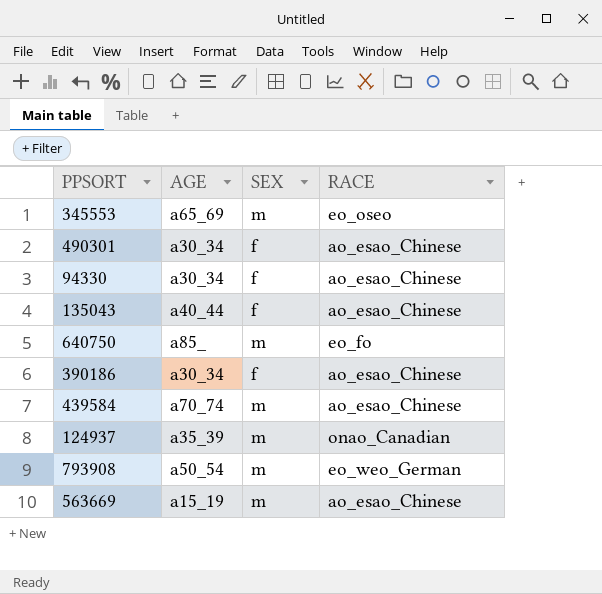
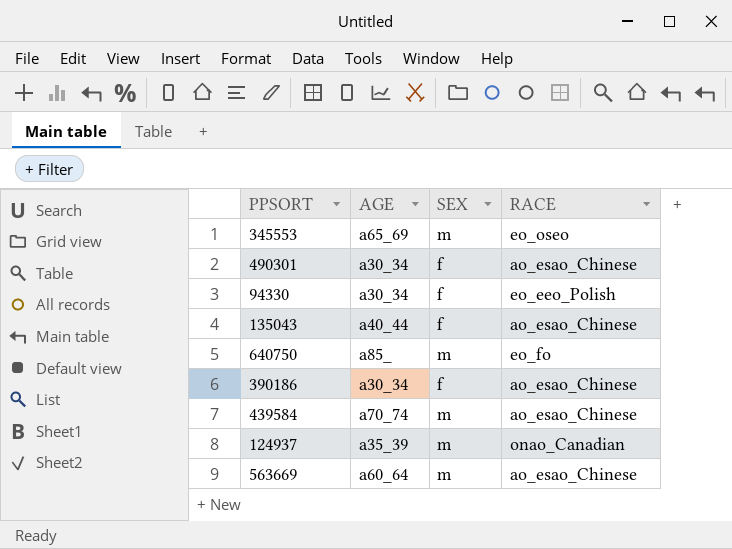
row 793908: a50_54 | m | eo_weo_German -> none
94330 | RACE: ao_esao_Chinese -> eo_eeo_Polish
563669 | AGE: a15_19 -> a60_64

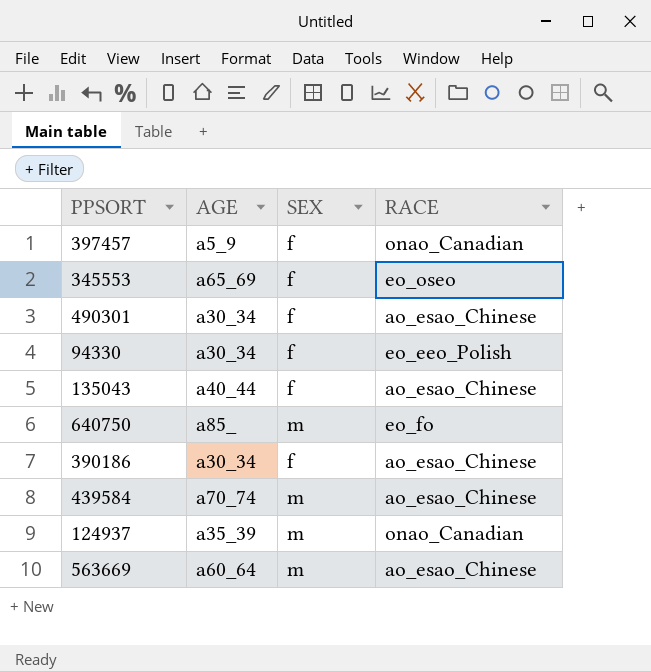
row 397457: none -> a5_9 | f | onao_Canadian
345553 | SEX: m -> f

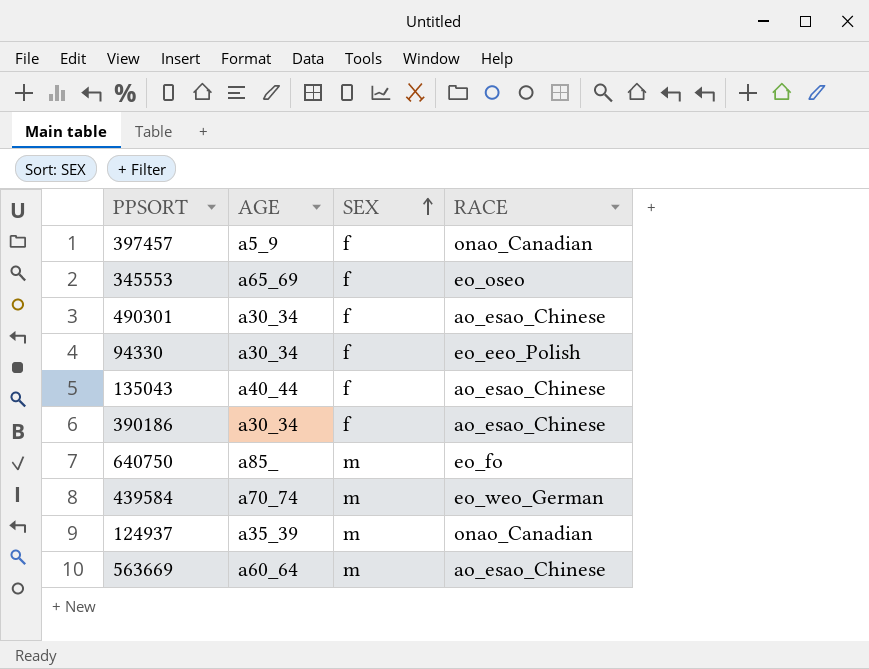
row order: none -> SEX ascending
439584 | RACE: ao_esao_Chinese -> eo_weo_German

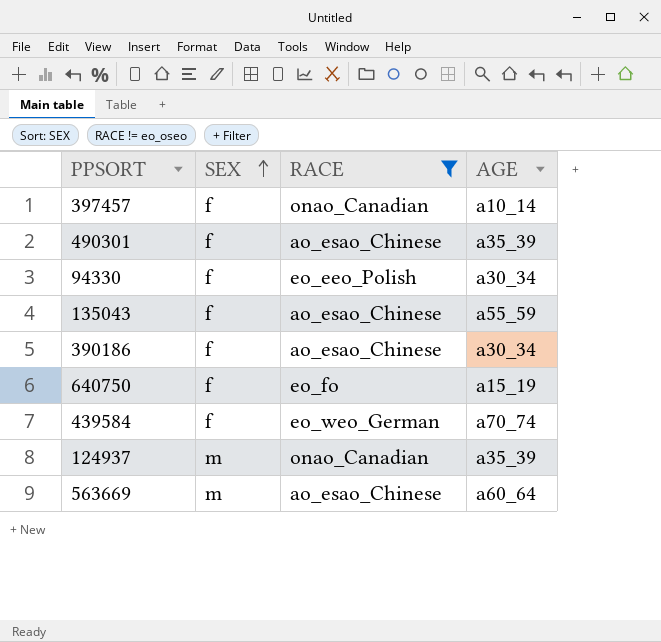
filter: none -> RACE != eo_oseo
column AGE | position: 2 -> 4
397457 | AGE: a5_9 -> a10_14
490301 | AGE: a30_34 -> a35_39
135043 | AGE: a40_44 -> a55_59
640750 | SEX: m -> f
640750 | AGE: a85_ -> a15_19
439584 | SEX: m -> f

